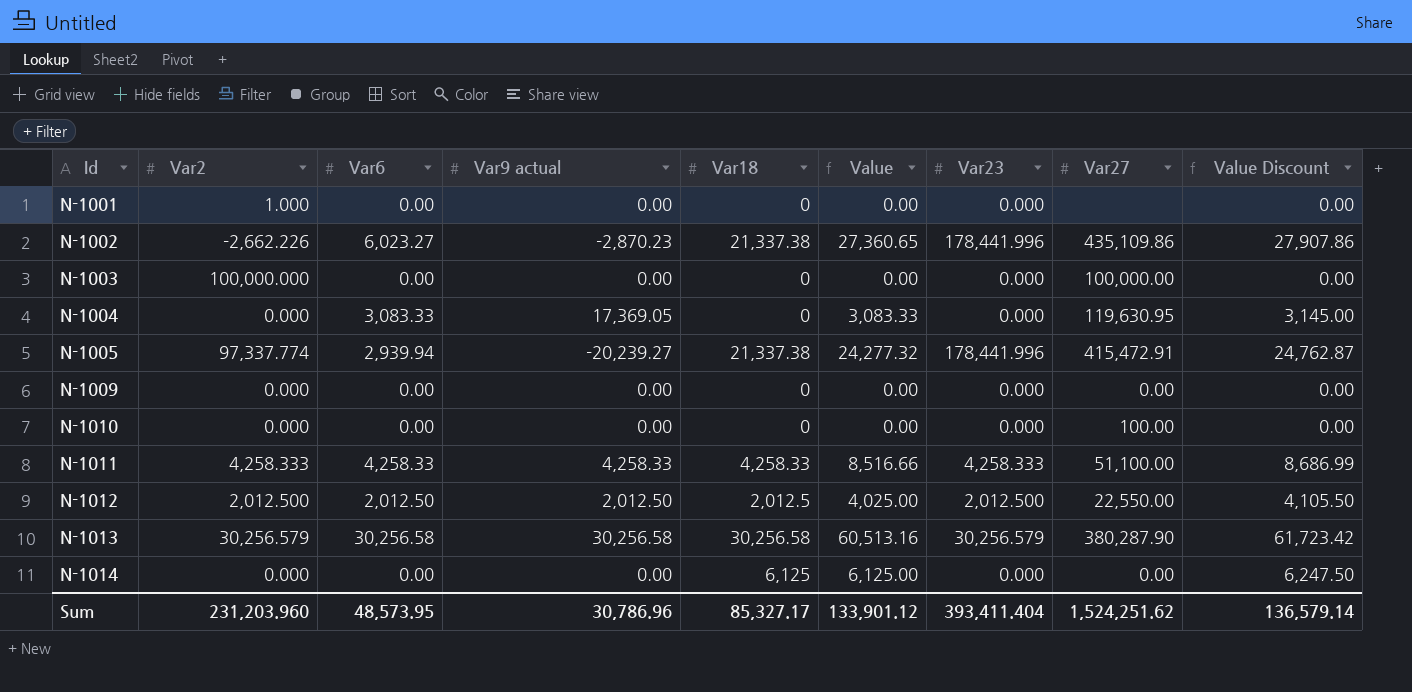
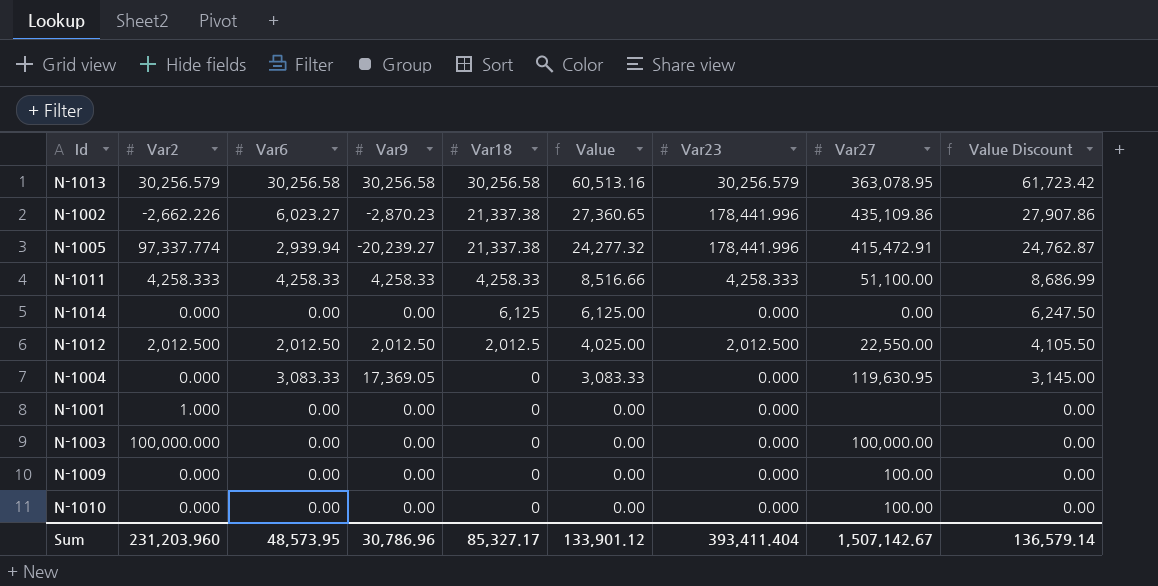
row order: Id ascending -> Value descending
column name: Var9 actual -> Var9
N-1013 | Var27: 380,287.90 -> 363,078.95
N-1009 | Var27: 0.00 -> 100.00
Sum | Var27: 1,524,251.62 -> 1,507,142.67

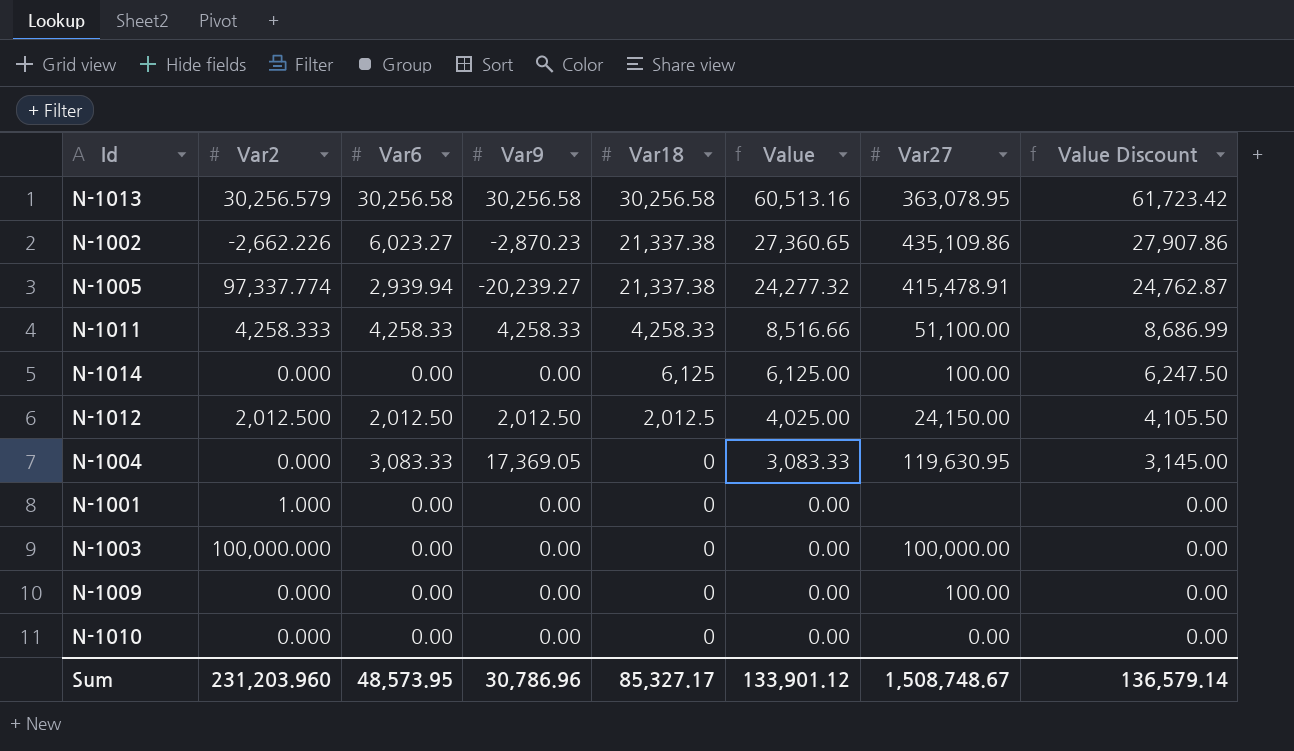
column Var23 | position: 7 -> none
N-1005 | Var27: 415,472.91 -> 415,478.91
N-1014 | Var27: 0.00 -> 100.00
N-1012 | Var27: 22,550.00 -> 24,150.00
N-1010 | Var27: 100.00 -> 0.00
Sum | Var27: 1,507,142.67 -> 1,508,748.67

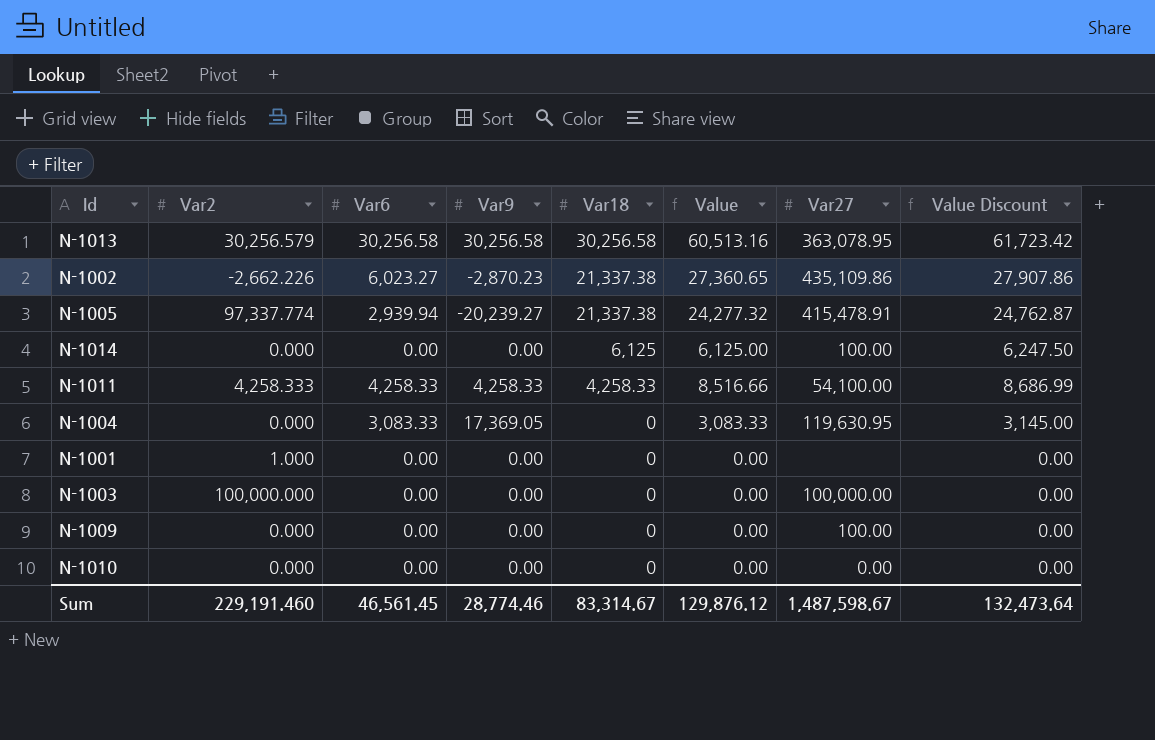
row order: Value descending -> Var18 descending
row N-1012: 2,012.500 | 2,012.50 | 2,012.50 | 2,012.5 | 4,025.00 | 24,150.00 | 4,105.50 -> none
N-1011 | Var27: 51,100.00 -> 54,100.00
Sum | Var2: 231,203.960 -> 229,191.460
Sum | Var6: 48,573.95 -> 46,561.45
Sum | Var9: 30,786.96 -> 28,774.46
Sum | Var18: 85,327.17 -> 83,314.67
Sum | Value: 133,901.12 -> 129,876.12
Sum | Var27: 1,508,748.67 -> 1,487,598.67
Sum | Value Discount: 136,579.14 -> 132,473.64

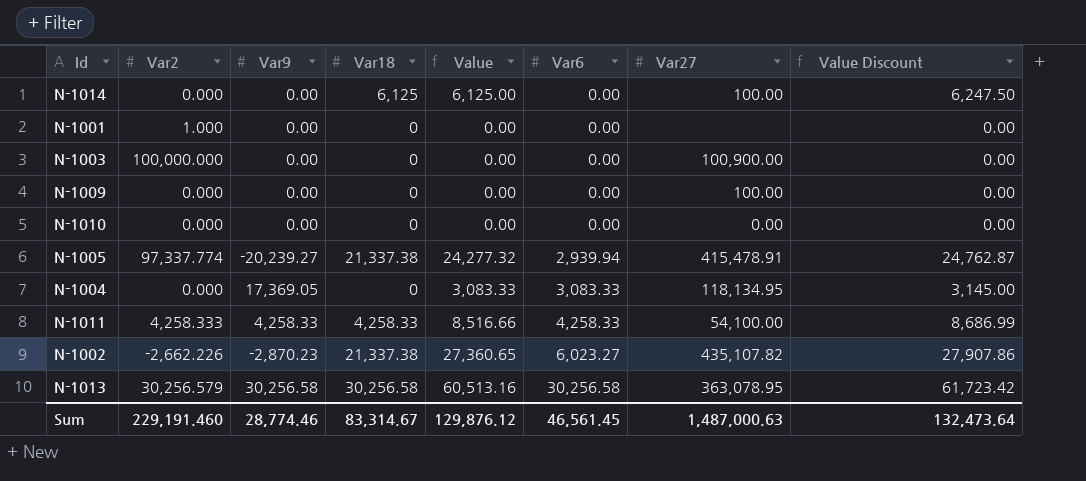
row order: Var18 descending -> Var6 ascending
column Var6 | position: 3 -> 6
N-1003 | Var27: 100,000.00 -> 100,900.00
N-1004 | Var27: 119,630.95 -> 118,134.95
N-1002 | Var27: 435,109.86 -> 435,107.82
Sum | Var27: 1,487,598.67 -> 1,487,000.63

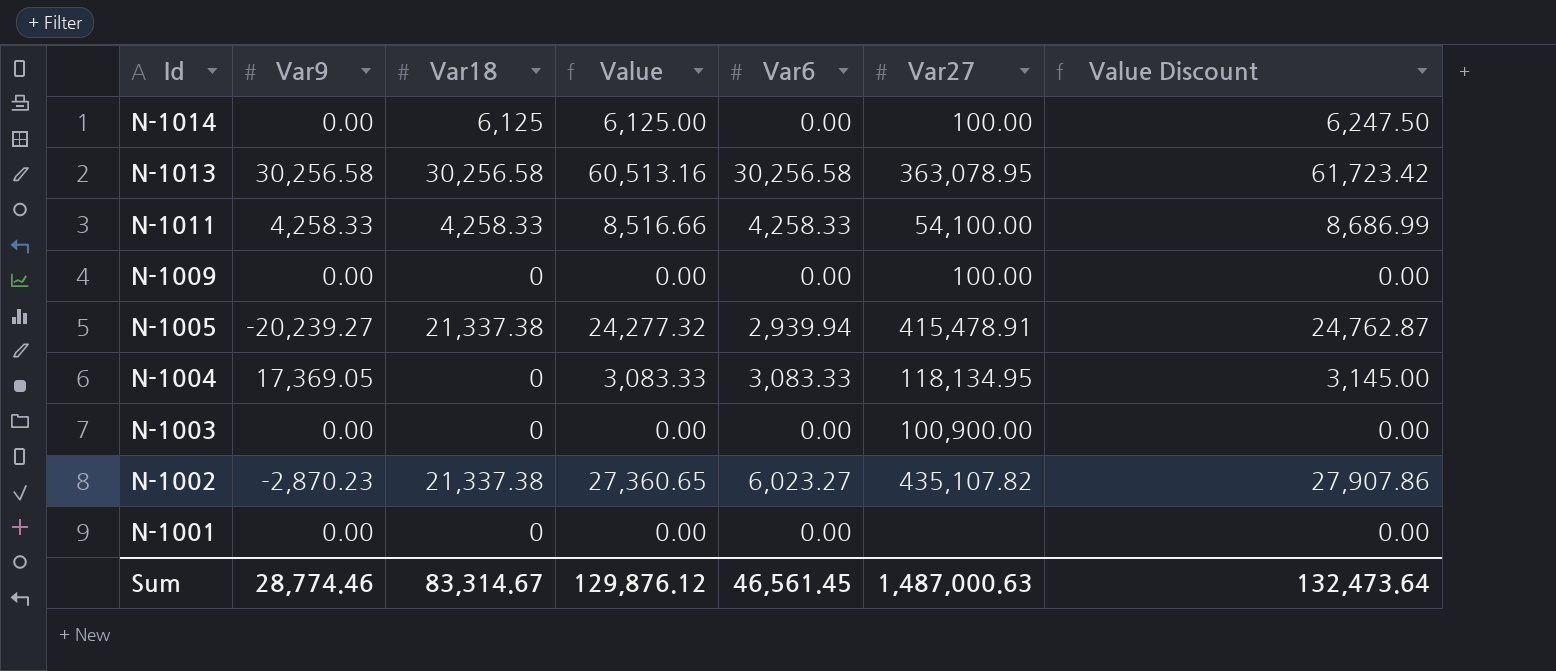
row order: Var6 ascending -> Id descending
column Var2 | position: 2 -> none
row N-1010: 0.000 | 0.00 | 0 | 0.00 | 0.00 | 0.00 | 0.00 -> none

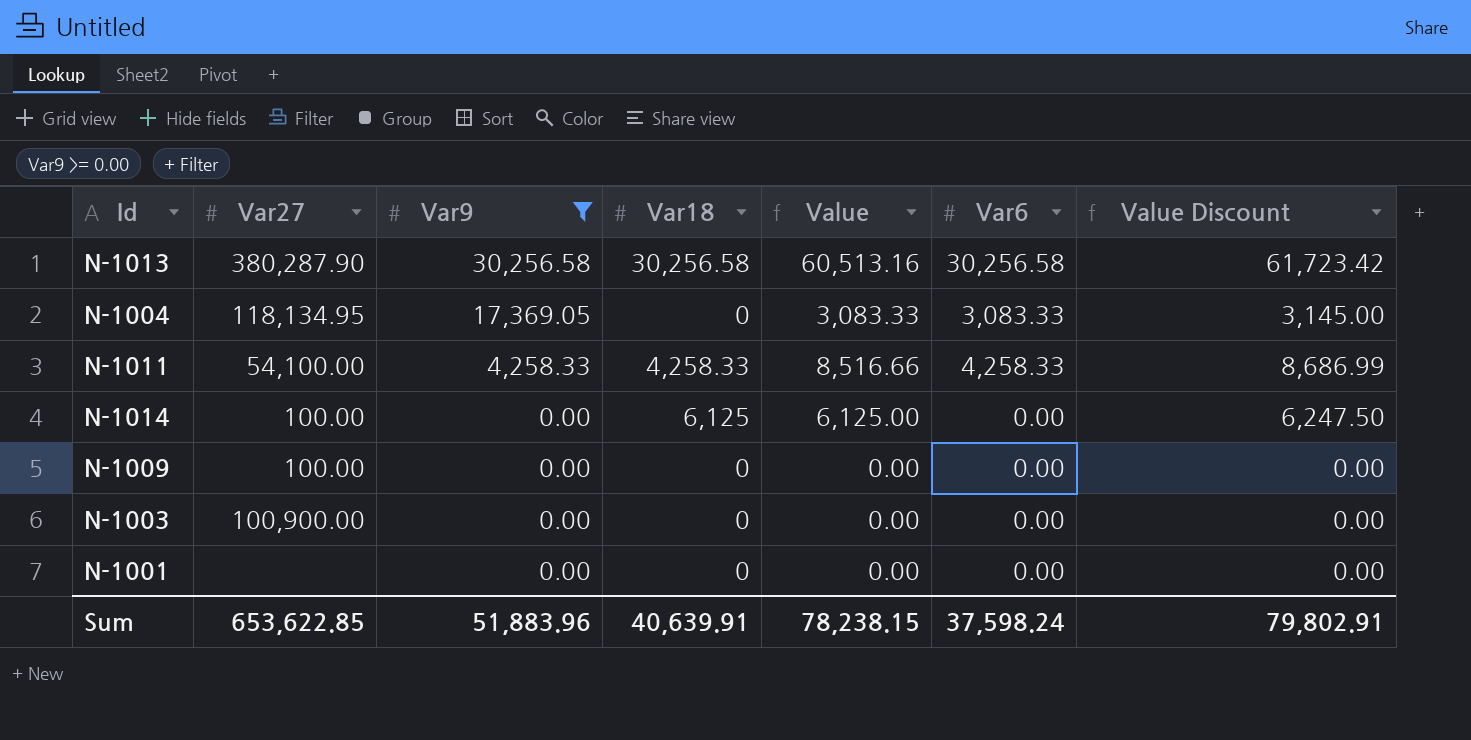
filter: none -> Var9 >= 0.00
row order: Id descending -> Var9 descending
column Var27 | position: 6 -> 2
N-1013 | Var27: 363,078.95 -> 380,287.90
Sum | Var27: 1,487,000.63 -> 653,622.85
Sum | Var9: 28,774.46 -> 51,883.96
Sum | Var18: 83,314.67 -> 40,639.91
Sum | Value: 129,876.12 -> 78,238.15
Sum | Var6: 46,561.45 -> 37,598.24
Sum | Value Discount: 132,473.64 -> 79,802.91

